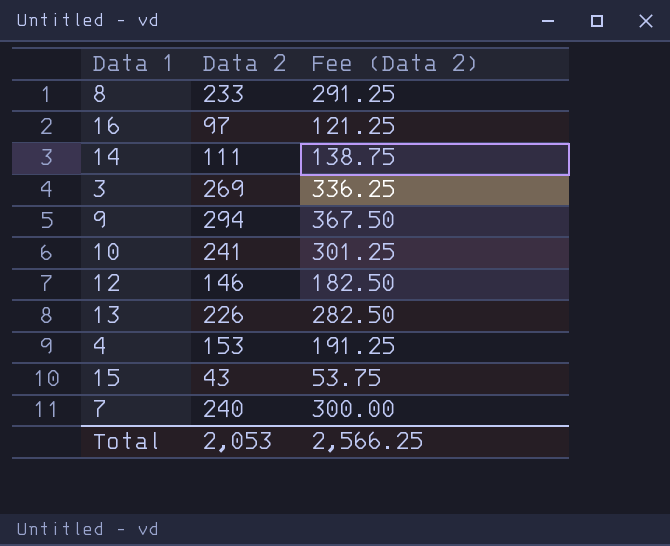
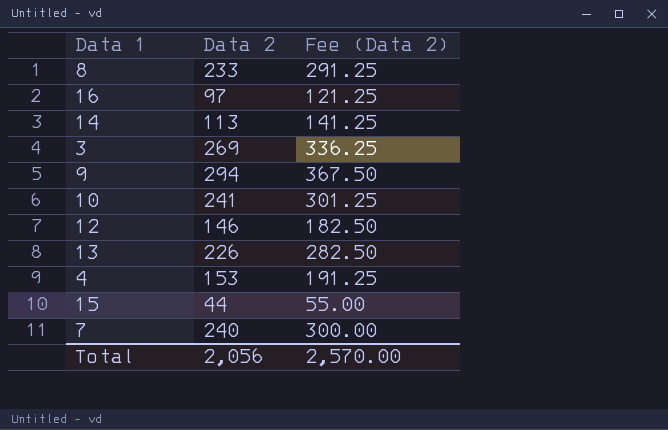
14 | Data 2: 111 -> 113
14 | Fee (Data 2): 138.75 -> 141.25
15 | Data 2: 43 -> 44
15 | Fee (Data 2): 53.75 -> 55.00
Total | Data 2: 2,053 -> 2,056
Total | Fee (Data 2): 2,566.25 -> 2,570.00

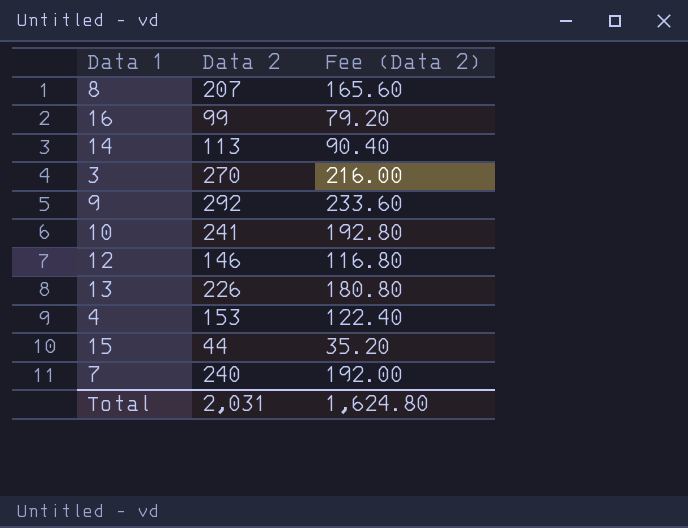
column Fee (Data 2) | formula: [Data 2] * 1.25 -> [Data 2] * 0.8
8 | Data 2: 233 -> 207
16 | Data 2: 97 -> 99
3 | Data 2: 269 -> 270
9 | Data 2: 294 -> 292
Total | Data 2: 2,056 -> 2,031
Total | Fee (Data 2): 2,570.00 -> 1,624.80

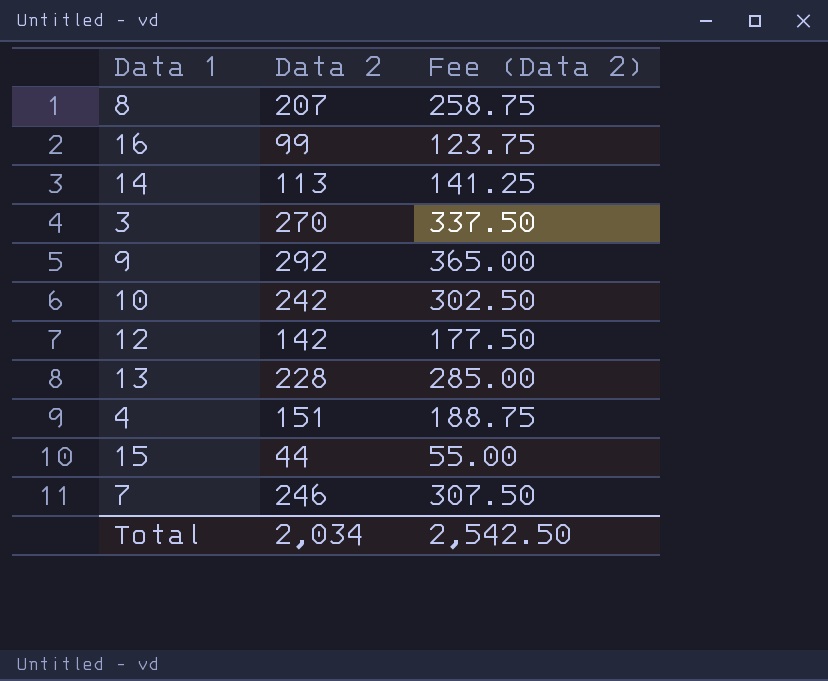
column Fee (Data 2) | formula: [Data 2] * 0.8 -> [Data 2] * 1.25
10 | Data 2: 241 -> 242
12 | Data 2: 146 -> 142
13 | Data 2: 226 -> 228
4 | Data 2: 153 -> 151
7 | Data 2: 240 -> 246
Total | Data 2: 2,031 -> 2,034
Total | Fee (Data 2): 1,624.80 -> 2,542.50

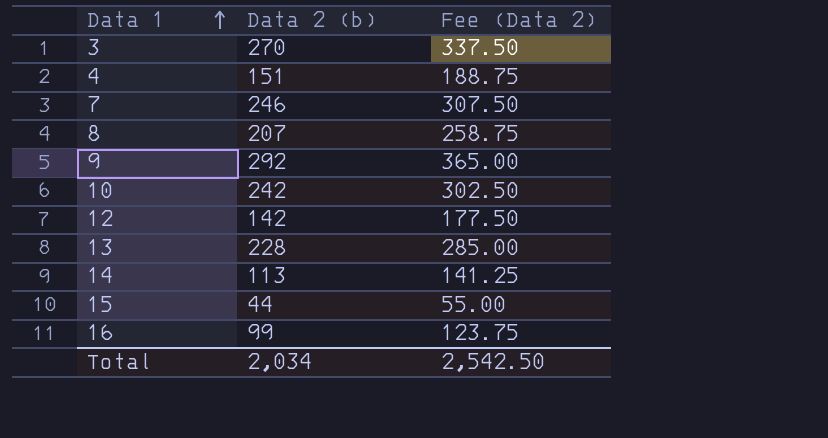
row order: none -> Data 1 ascending
column name: Data 2 -> Data 2 (b)

